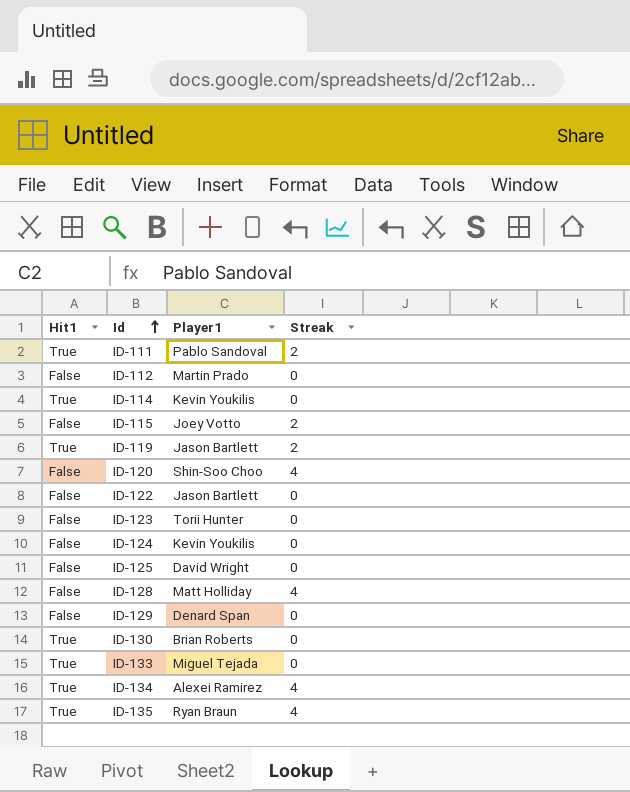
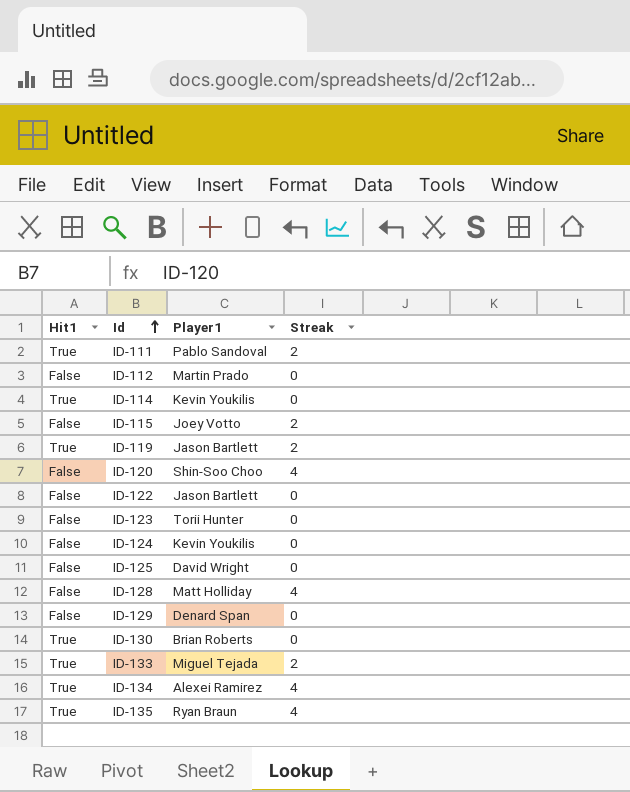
ID-133 | Streak: 0 -> 2

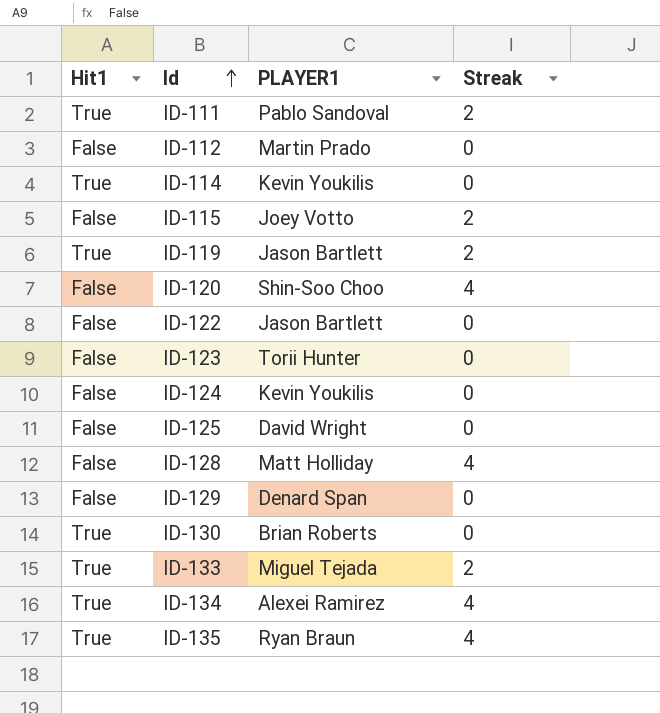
column name: Player1 -> PLAYER1

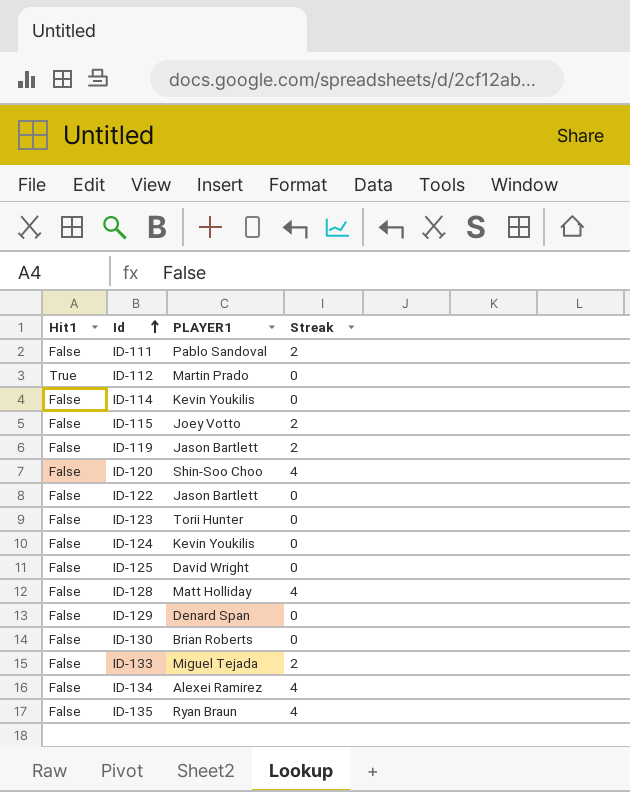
ID-111 | Hit1: True -> False
ID-112 | Hit1: False -> True
ID-114 | Hit1: True -> False
ID-119 | Hit1: True -> False
ID-130 | Hit1: True -> False
ID-133 | Hit1: True -> False
ID-134 | Hit1: True -> False
ID-135 | Hit1: True -> False

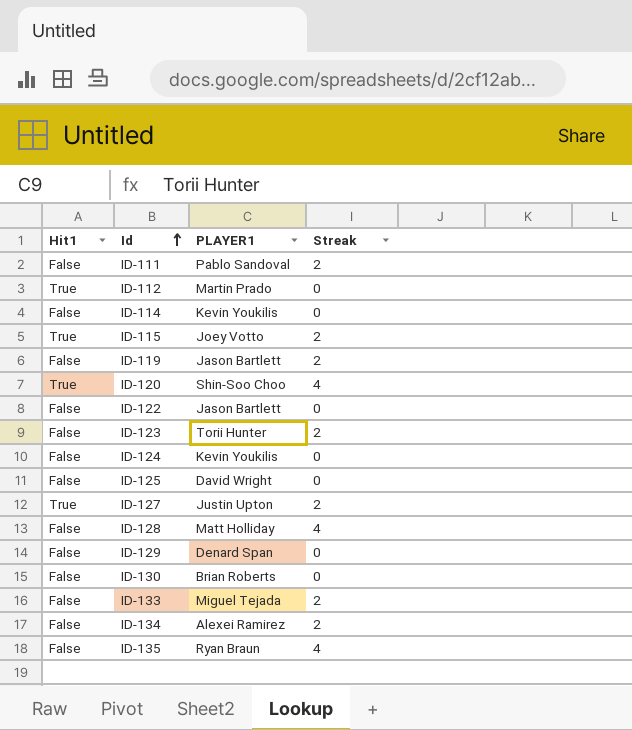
ID-115 | Hit1: False -> True
ID-120 | Hit1: False -> True
ID-123 | Streak: 0 -> 2
row ID-127: none -> True | Justin Upton | 2
ID-134 | Streak: 4 -> 2

